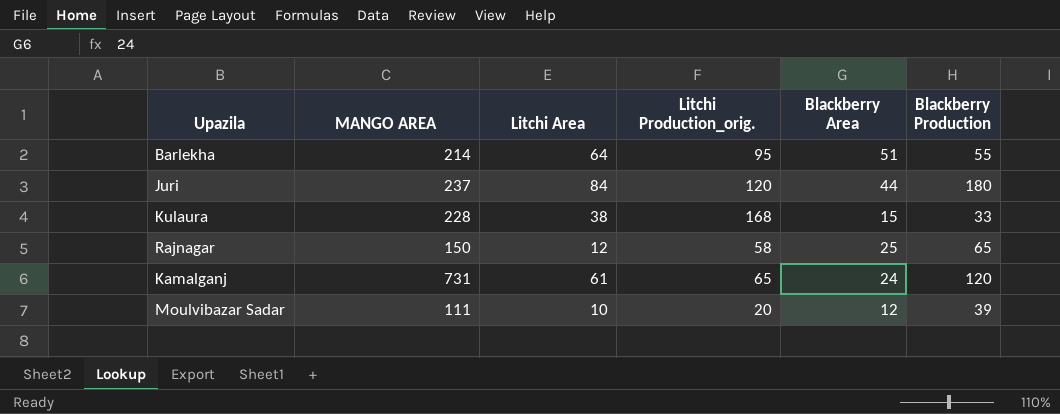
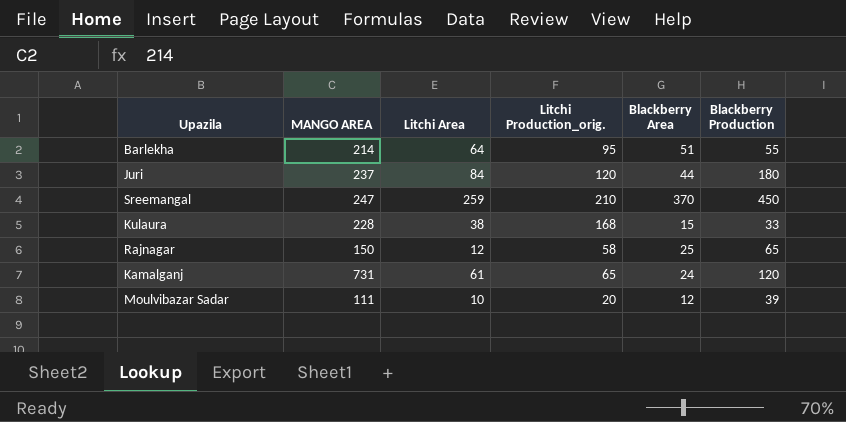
row Sreemangal: none -> 247 | 259 | 210 | 370 | 450

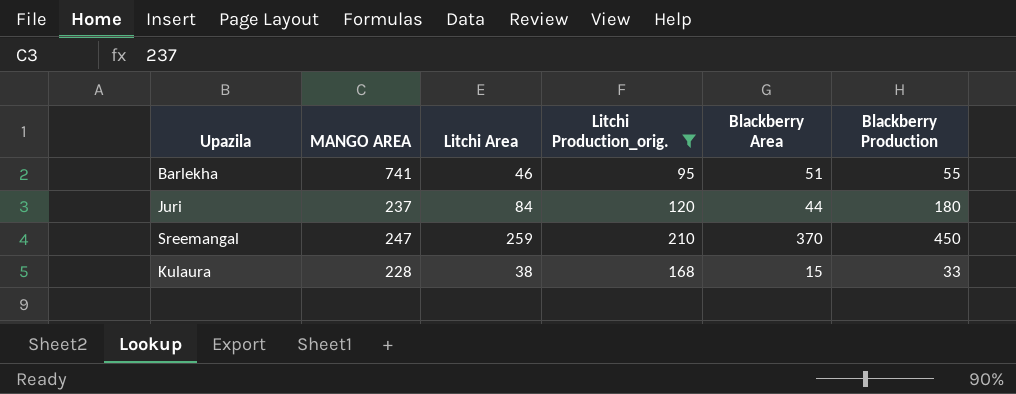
filter: none -> Litchi Production_orig. >= 95
Barlekha | MANGO AREA: 214 -> 741
Barlekha | Litchi Area: 64 -> 46

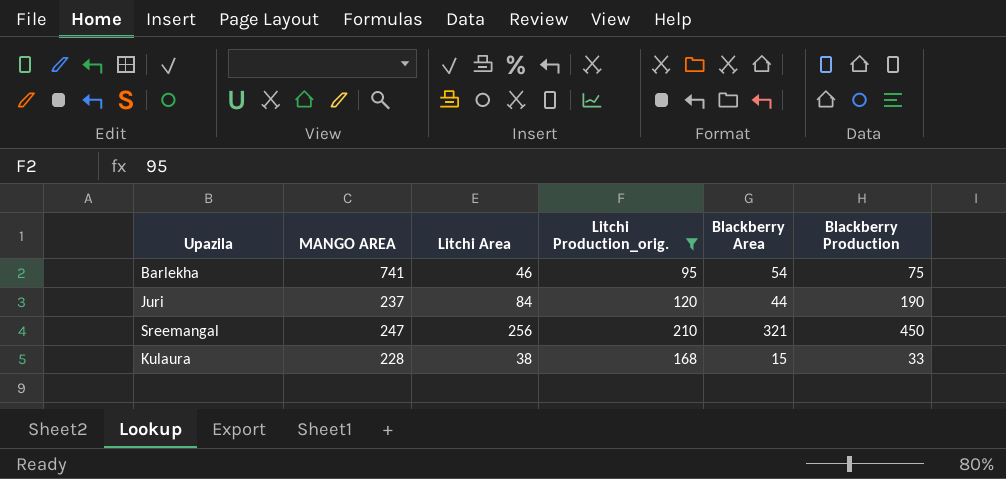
Barlekha | Blackberry Area: 51 -> 54
Barlekha | Blackberry Production: 55 -> 75
Juri | Blackberry Production: 180 -> 190
Sreemangal | Litchi Area: 259 -> 256
Sreemangal | Blackberry Area: 370 -> 321

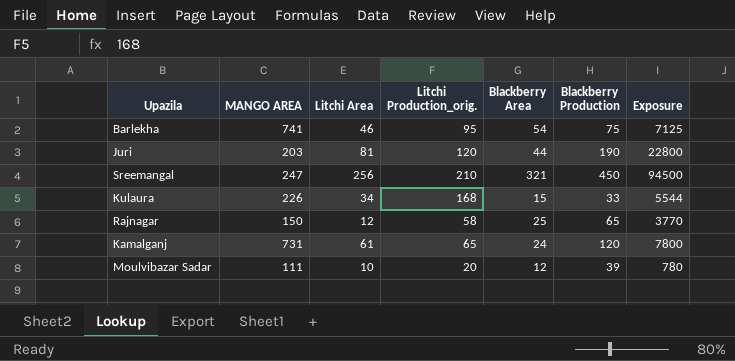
filter: Litchi Production_orig. >= 95 -> none
column Exposure | formula: none -> [Litchi Production_orig.] * [Blackberry Production]
Juri | MANGO AREA: 237 -> 203
Juri | Litchi Area: 84 -> 81
Kulaura | MANGO AREA: 228 -> 226
Kulaura | Litchi Area: 38 -> 34

